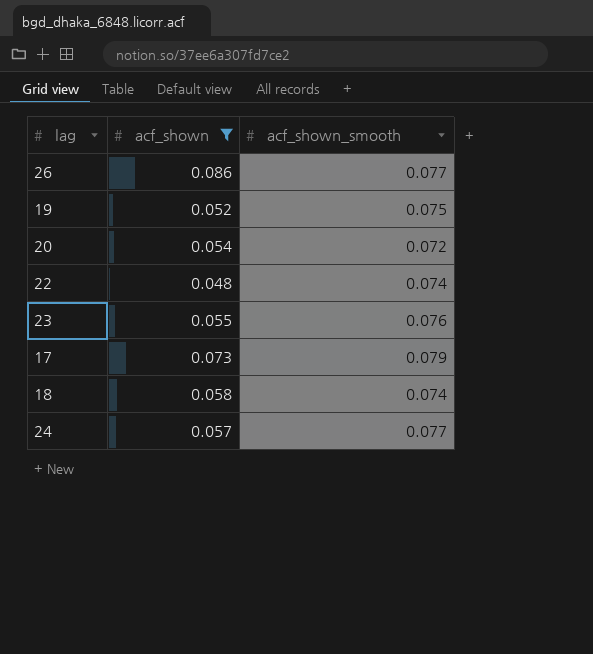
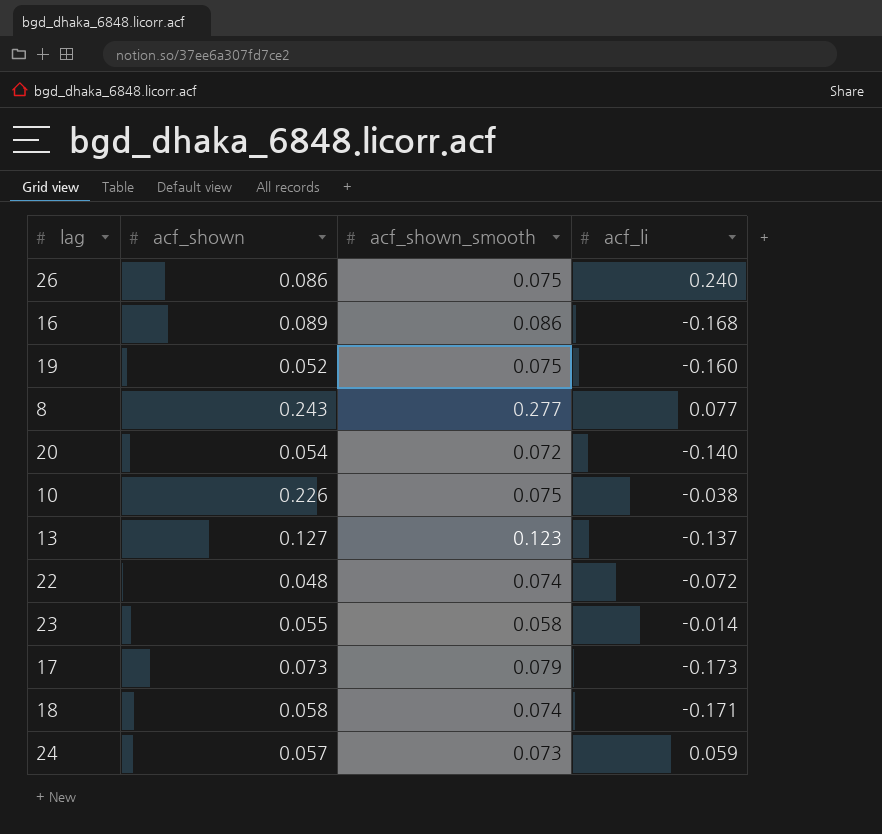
filter: acf_shown <= 0.086 -> none
column acf_li | position: none -> 4
26 | acf_shown_smooth: 0.077 -> 0.075
23 | acf_shown_smooth: 0.076 -> 0.058
24 | acf_shown_smooth: 0.077 -> 0.073

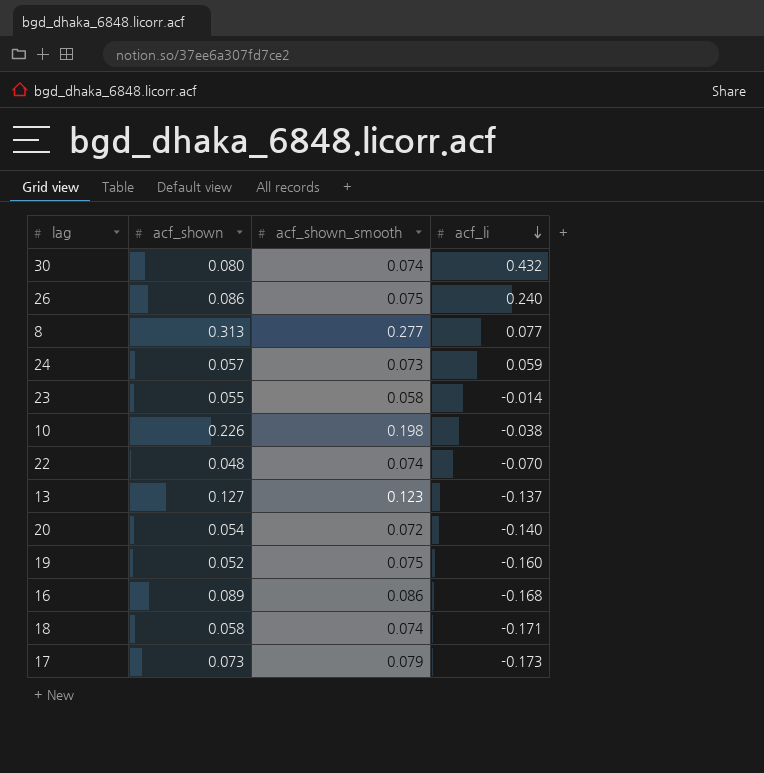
row order: none -> acf_li descending
row 30: none -> 0.080 | 0.074 | 0.432
8 | acf_shown: 0.243 -> 0.313
10 | acf_shown_smooth: 0.075 -> 0.198
22 | acf_li: -0.072 -> -0.070

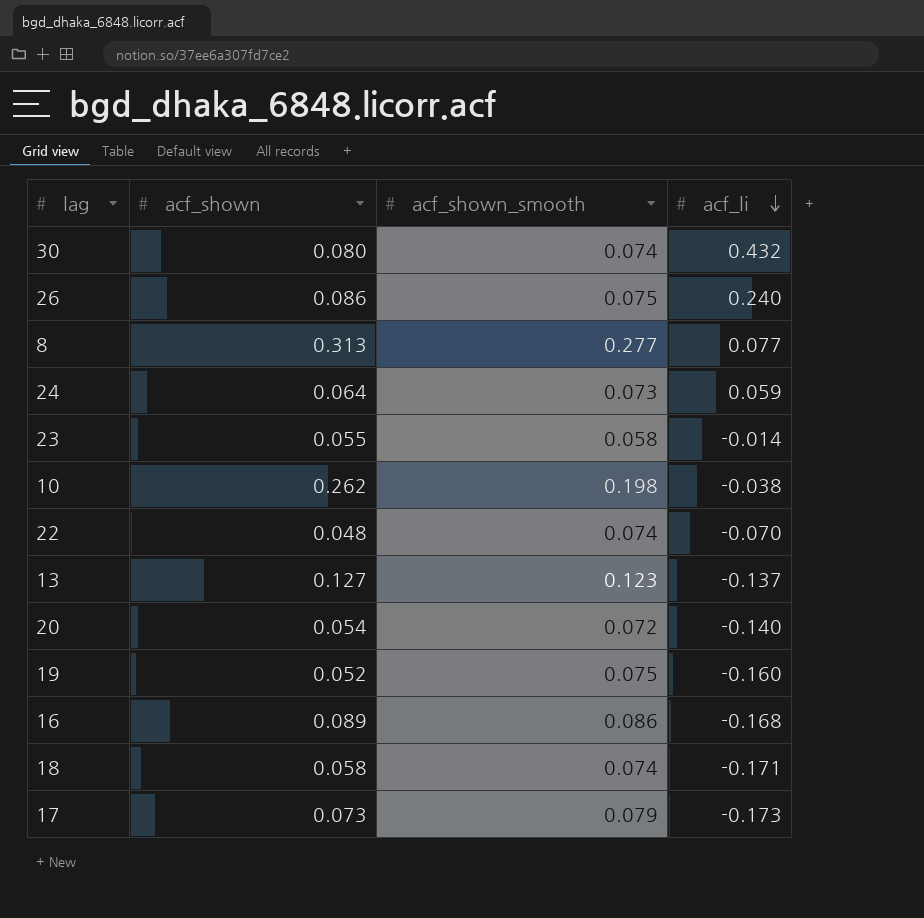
24 | acf_shown: 0.057 -> 0.064
10 | acf_shown: 0.226 -> 0.262

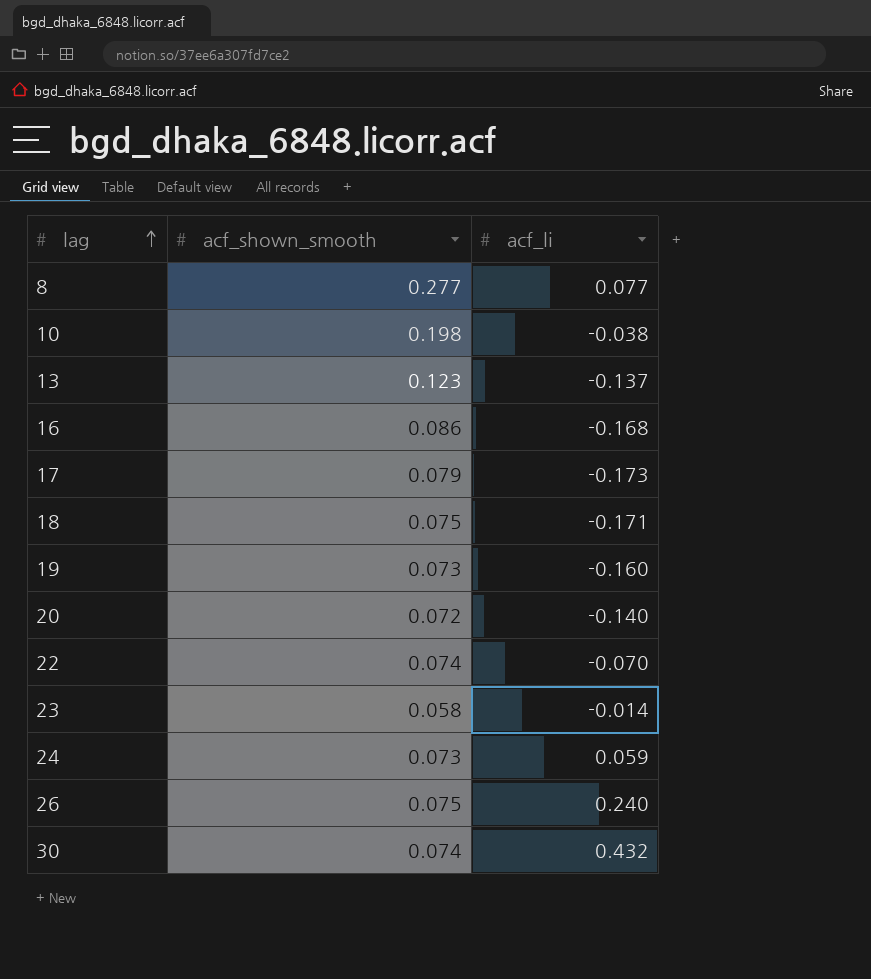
row order: acf_li descending -> lag ascending
column acf_shown | position: 2 -> none
18 | acf_shown_smooth: 0.074 -> 0.075
19 | acf_shown_smooth: 0.075 -> 0.073

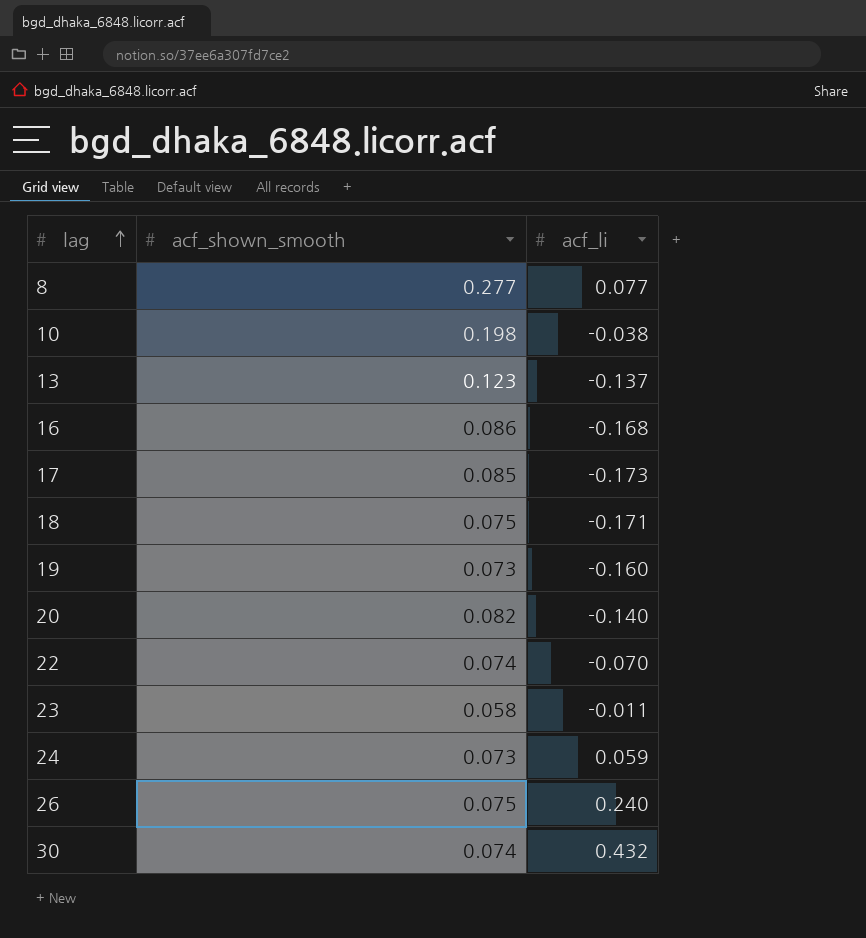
17 | acf_shown_smooth: 0.079 -> 0.085
20 | acf_shown_smooth: 0.072 -> 0.082
23 | acf_li: -0.014 -> -0.011

